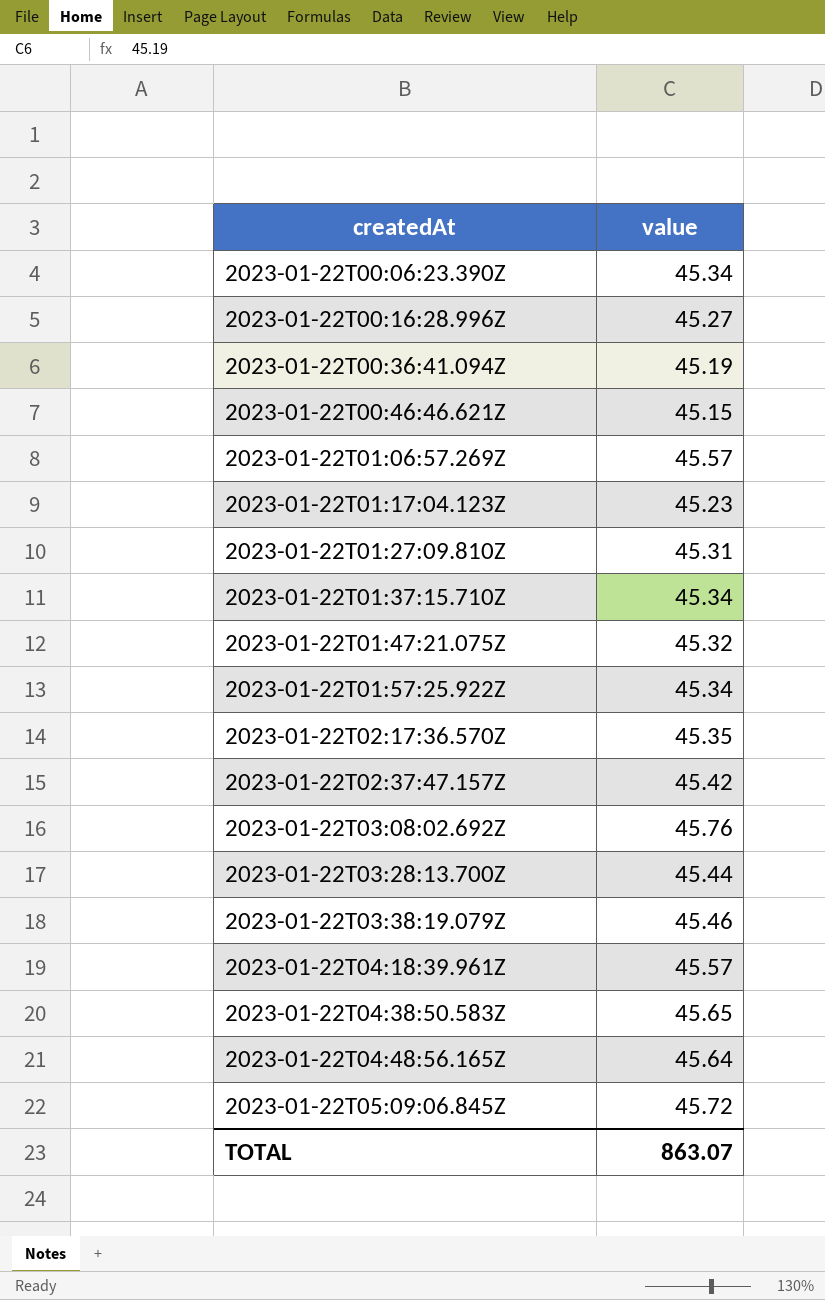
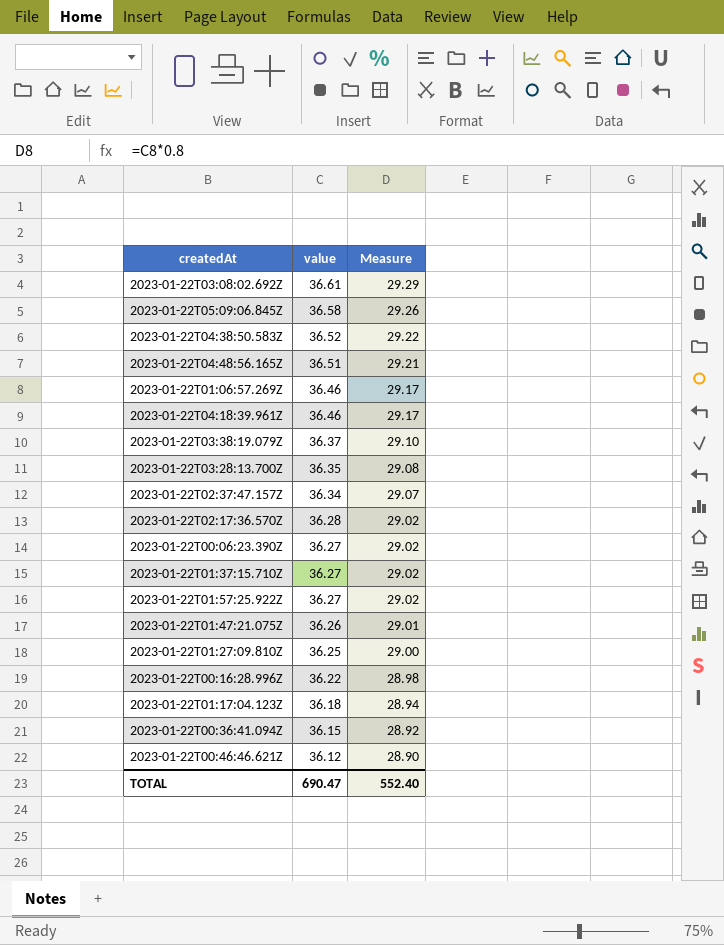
row order: createdAt ascending -> value descending
column Measure | formula: none -> [value] * 0.8
2023-01-22T03:08:02.692Z | value: 45.76 -> 36.61
2023-01-22T05:09:06.845Z | value: 45.72 -> 36.58
2023-01-22T04:38:50.583Z | value: 45.65 -> 36.52
2023-01-22T04:48:56.165Z | value: 45.64 -> 36.51
2023-01-22T01:06:57.269Z | value: 45.57 -> 36.46
2023-01-22T04:18:39.961Z | value: 45.57 -> 36.46
2023-01-22T03:38:19.079Z | value: 45.46 -> 36.37
2023-01-22T03:28:13.700Z | value: 45.44 -> 36.35
2023-01-22T02:37:47.157Z | value: 45.42 -> 36.34
2023-01-22T02:17:36.570Z | value: 45.35 -> 36.28
2023-01-22T00:06:23.390Z | value: 45.34 -> 36.27
2023-01-22T01:37:15.710Z | value: 45.34 -> 36.27
2023-01-22T01:57:25.922Z | value: 45.34 -> 36.27
2023-01-22T01:47:21.075Z | value: 45.32 -> 36.26
2023-01-22T01:27:09.810Z | value: 45.31 -> 36.25
2023-01-22T00:16:28.996Z | value: 45.27 -> 36.22
2023-01-22T01:17:04.123Z | value: 45.23 -> 36.18
2023-01-22T00:36:41.094Z | value: 45.19 -> 36.15
2023-01-22T00:46:46.621Z | value: 45.15 -> 36.12
TOTAL | value: 863.07 -> 690.47

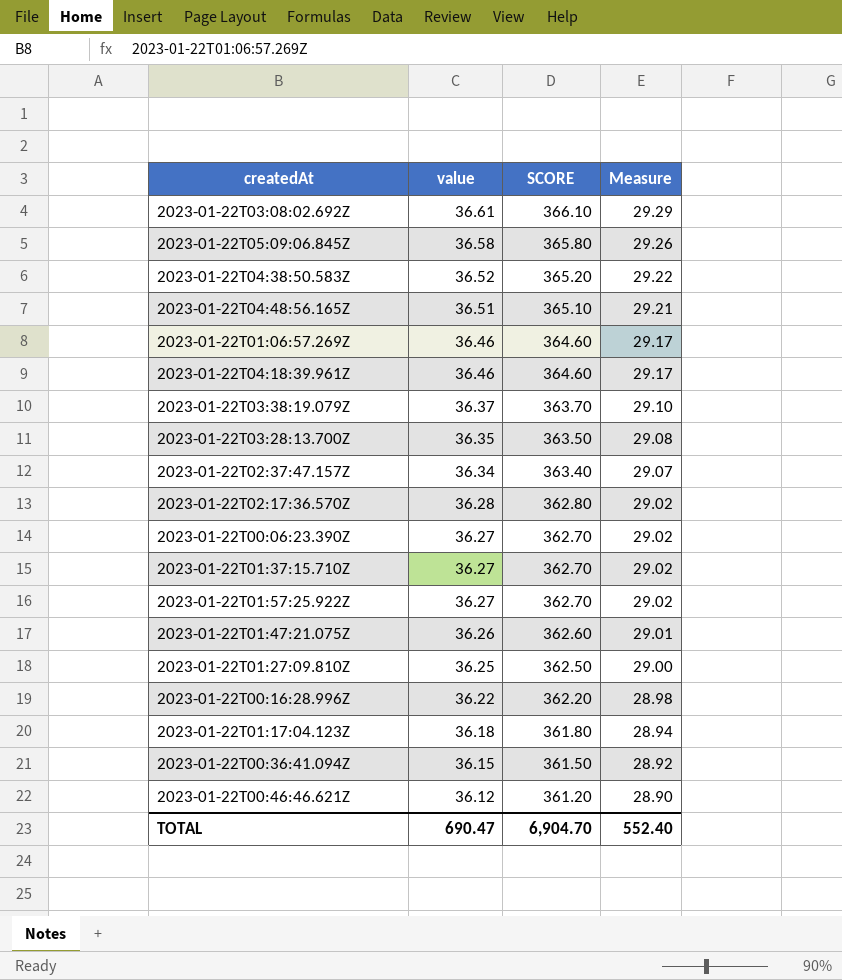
column SCORE | formula: none -> [value] * 10

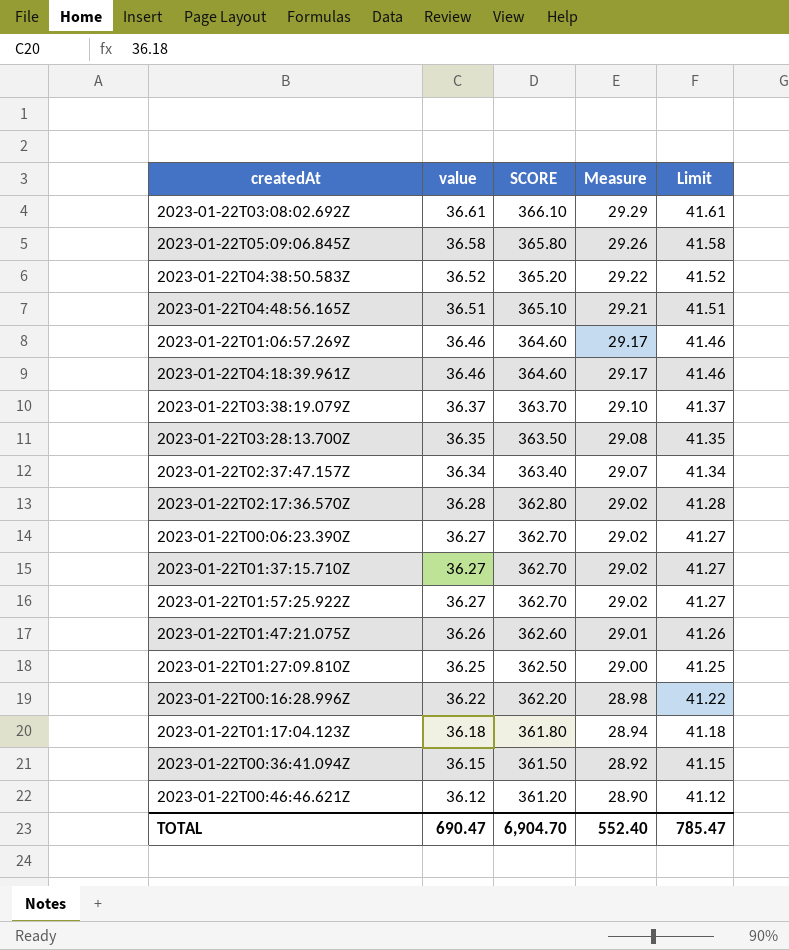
column Limit | formula: none -> [value] + 5

